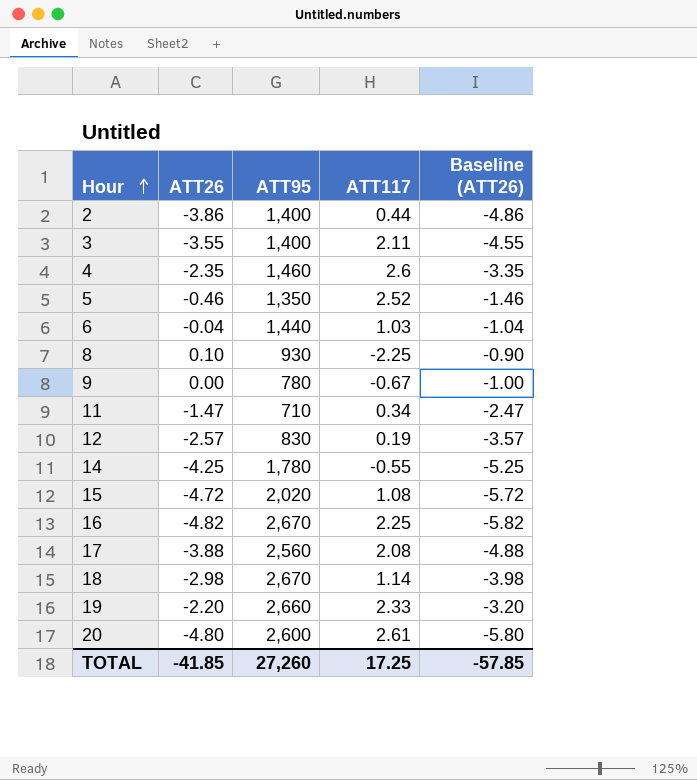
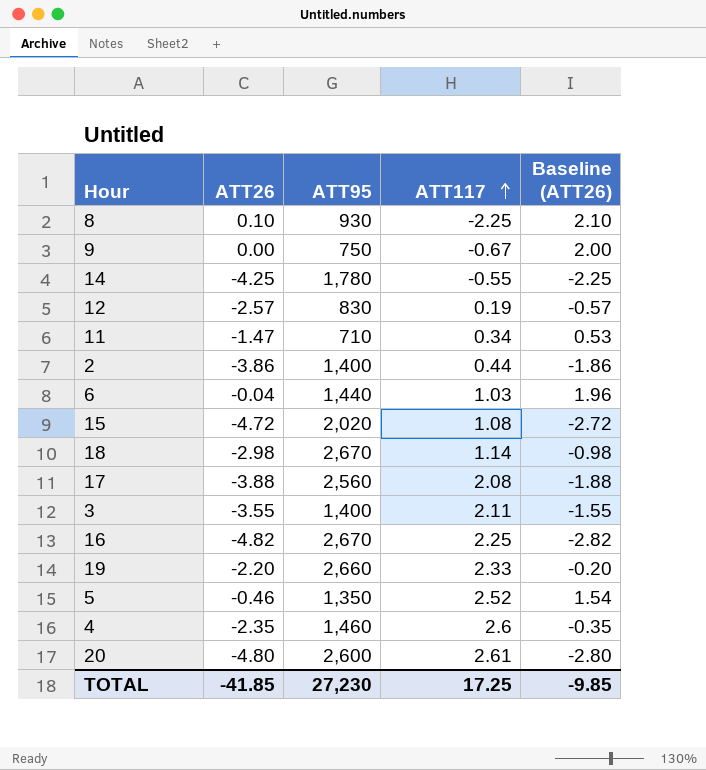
row order: Hour ascending -> ATT117 ascending
column Baseline (ATT26) | formula: [ATT26] - 1 -> [ATT26] + 2
9 | ATT95: 780 -> 750
TOTAL | ATT95: 27,260 -> 27,230
TOTAL | Baseline (ATT26): -57.85 -> -9.85

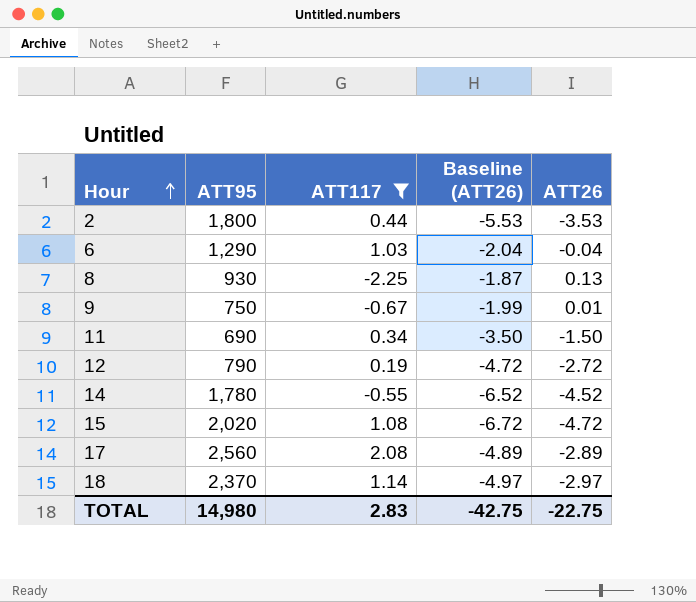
filter: none -> ATT117 <= 2.08
row order: ATT117 ascending -> Hour ascending
column Baseline (ATT26) | formula: [ATT26] + 2 -> [ATT26] - 2
column ATT26 | position: 2 -> 5
2 | ATT95: 1,400 -> 1,800
2 | ATT26: -3.86 -> -3.53
6 | ATT95: 1,440 -> 1,290
8 | ATT26: 0.10 -> 0.13
9 | ATT26: 0.00 -> 0.01
11 | ATT95: 710 -> 690
11 | ATT26: -1.47 -> -1.50
12 | ATT95: 830 -> 790
12 | ATT26: -2.57 -> -2.72
14 | ATT26: -4.25 -> -4.52
17 | ATT26: -3.88 -> -2.89
18 | ATT95: 2,670 -> 2,370
18 | ATT26: -2.98 -> -2.97
TOTAL | ATT95: 27,230 -> 14,980
TOTAL | ATT117: 17.25 -> 2.83
TOTAL | Baseline (ATT26): -9.85 -> -42.75
TOTAL | ATT26: -41.85 -> -22.75

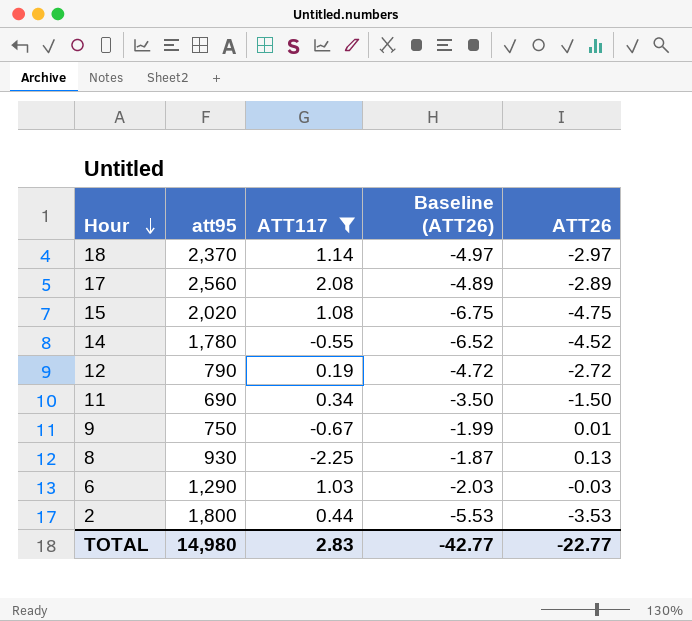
row order: Hour ascending -> Hour descending
column name: ATT95 -> att95
15 | Baseline (ATT26): -6.72 -> -6.75
15 | ATT26: -4.72 -> -4.75
6 | Baseline (ATT26): -2.04 -> -2.03
6 | ATT26: -0.04 -> -0.03
TOTAL | Baseline (ATT26): -42.75 -> -42.77
TOTAL | ATT26: -22.75 -> -22.77

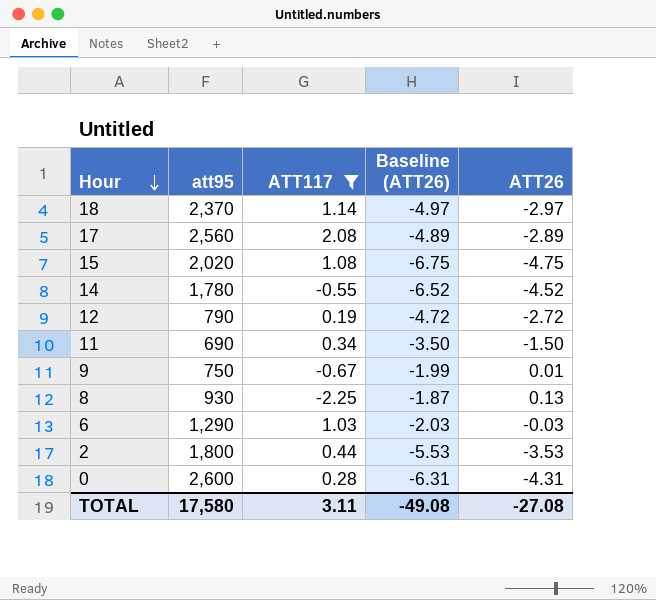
row 0: none -> 2,600 | 0.28 | -6.31 | -4.31
TOTAL | att95: 14,980 -> 17,580
TOTAL | ATT117: 2.83 -> 3.11
TOTAL | Baseline (ATT26): -42.77 -> -49.08
TOTAL | ATT26: -22.77 -> -27.08

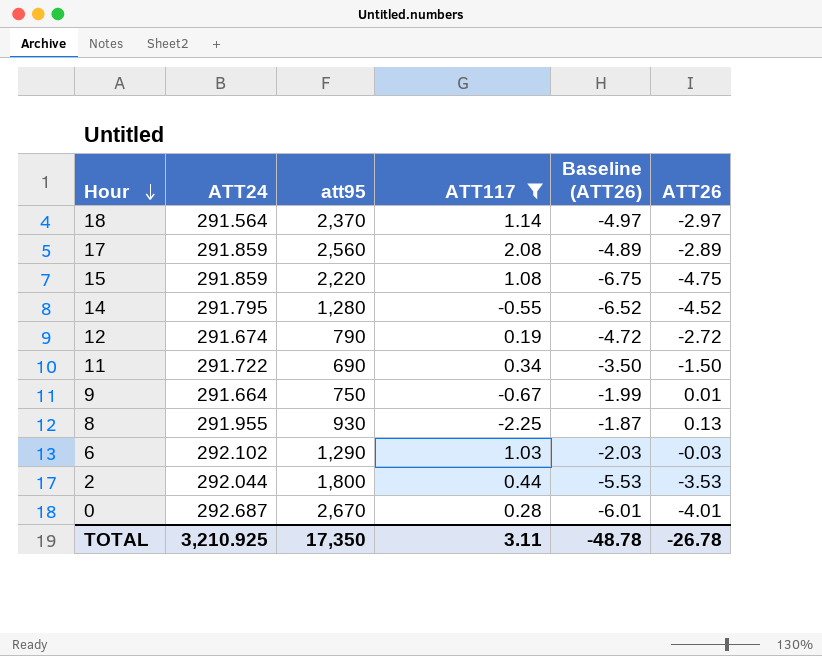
column ATT24 | position: none -> 2
15 | att95: 2,020 -> 2,220
14 | att95: 1,780 -> 1,280
0 | att95: 2,600 -> 2,670
0 | Baseline (ATT26): -6.31 -> -6.01
0 | ATT26: -4.31 -> -4.01
TOTAL | att95: 17,580 -> 17,350
TOTAL | Baseline (ATT26): -49.08 -> -48.78
TOTAL | ATT26: -27.08 -> -26.78

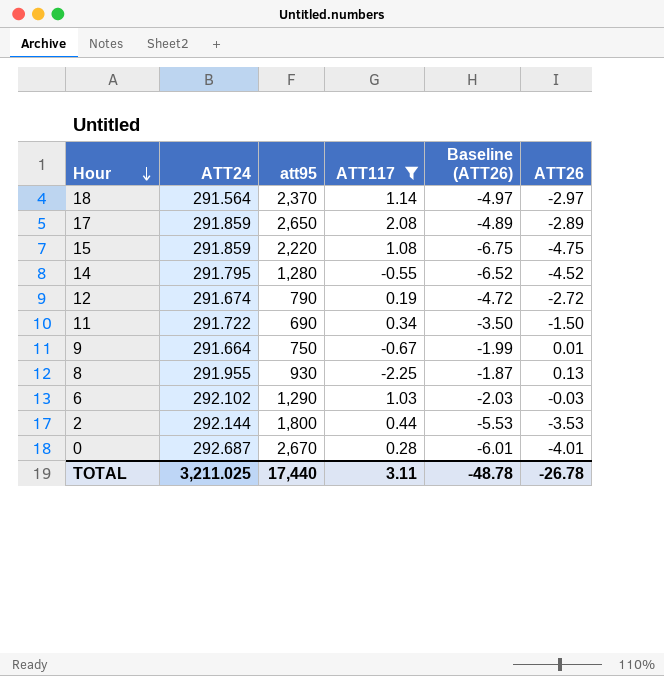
17 | att95: 2,560 -> 2,650
2 | ATT24: 292.044 -> 292.144
TOTAL | ATT24: 3,210.925 -> 3,211.025
TOTAL | att95: 17,350 -> 17,440

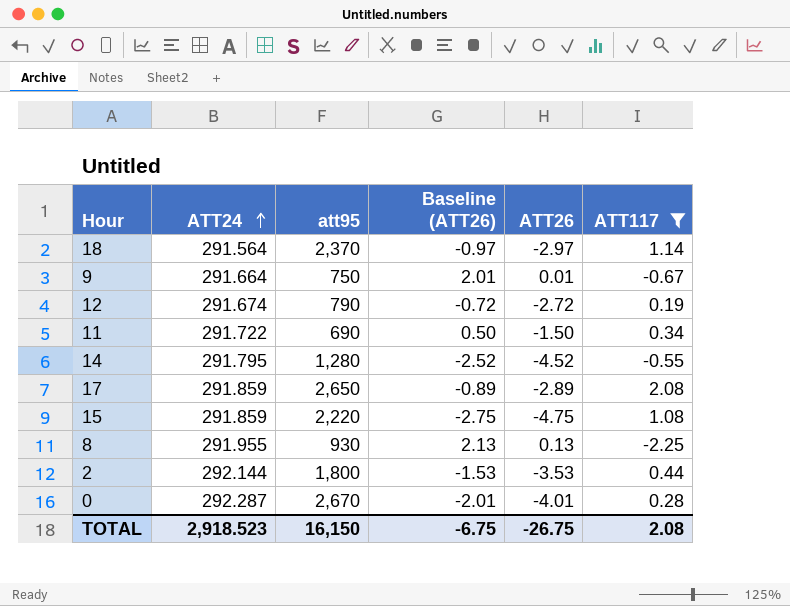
row order: Hour descending -> ATT24 ascending
column Baseline (ATT26) | formula: [ATT26] - 2 -> [ATT26] + 2
column ATT117 | position: 4 -> 6
row 6: 292.102 | 1,290 | 1.03 | -2.03 | -0.03 -> none
0 | ATT24: 292.687 -> 292.287
TOTAL | ATT24: 3,211.025 -> 2,918.523
TOTAL | att95: 17,440 -> 16,150
TOTAL | Baseline (ATT26): -48.78 -> -6.75
TOTAL | ATT26: -26.78 -> -26.75
TOTAL | ATT117: 3.11 -> 2.08

